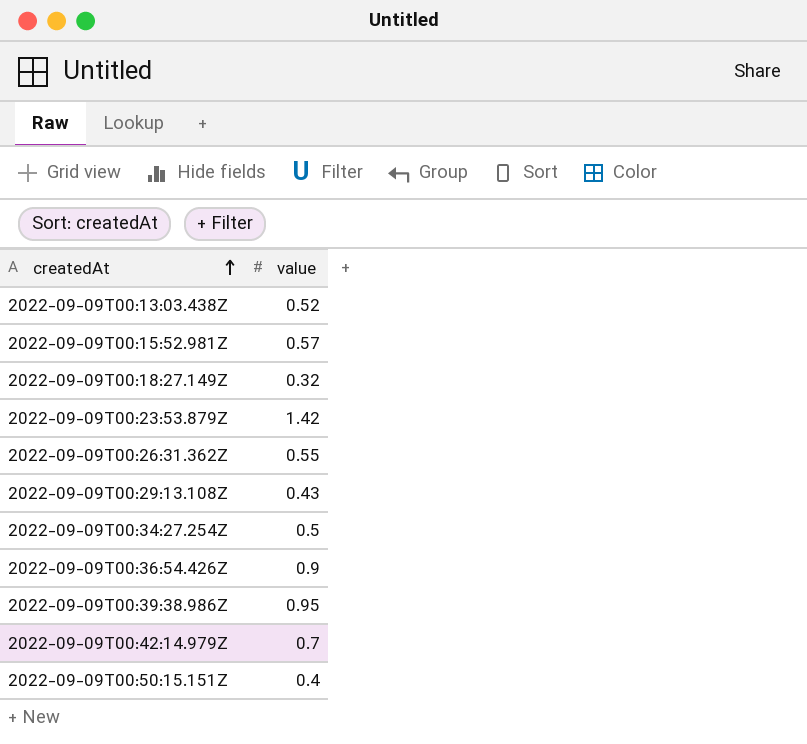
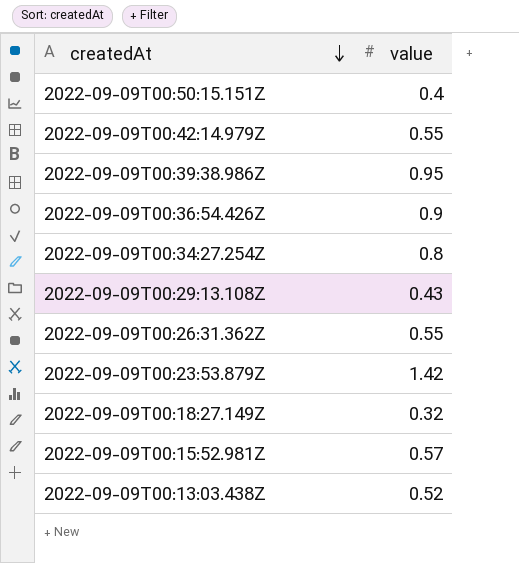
row order: createdAt ascending -> createdAt descending
2022-09-09T00:42:14.979Z | value: 0.7 -> 0.55
2022-09-09T00:34:27.254Z | value: 0.5 -> 0.8

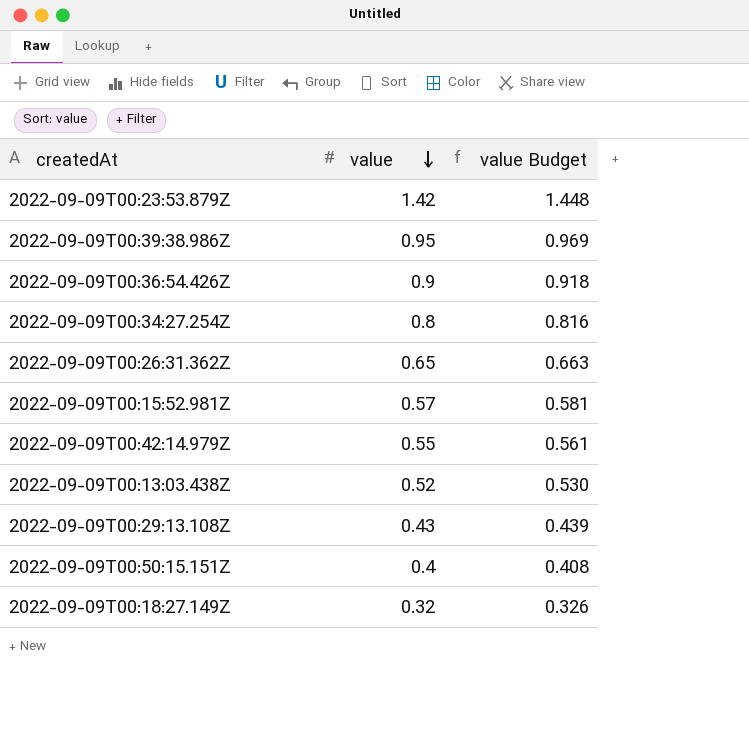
row order: createdAt descending -> value descending
column value Budget | formula: none -> [value] * 1.02
2022-09-09T00:26:31.362Z | value: 0.55 -> 0.65

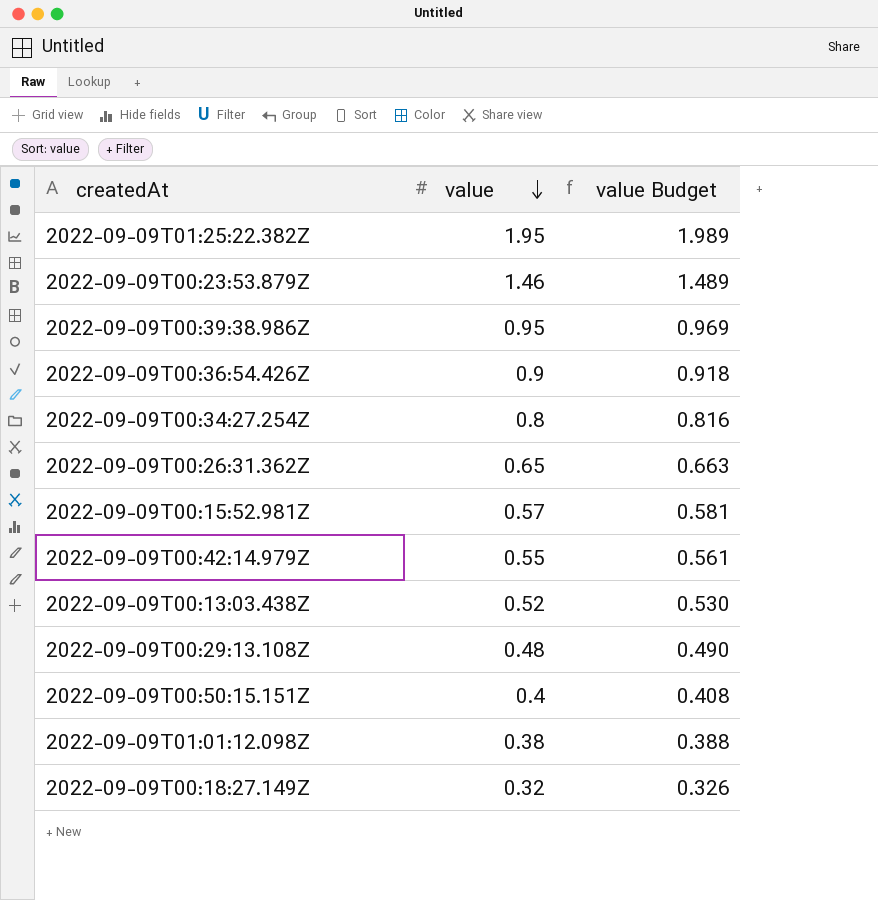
row 2022-09-09T01:25:22.382Z: none -> 1.95 | 1.989
2022-09-09T00:23:53.879Z | value: 1.42 -> 1.46
2022-09-09T00:23:53.879Z | value Budget: 1.448 -> 1.489
2022-09-09T00:29:13.108Z | value: 0.43 -> 0.48
2022-09-09T00:29:13.108Z | value Budget: 0.439 -> 0.490
row 2022-09-09T01:01:12.098Z: none -> 0.38 | 0.388

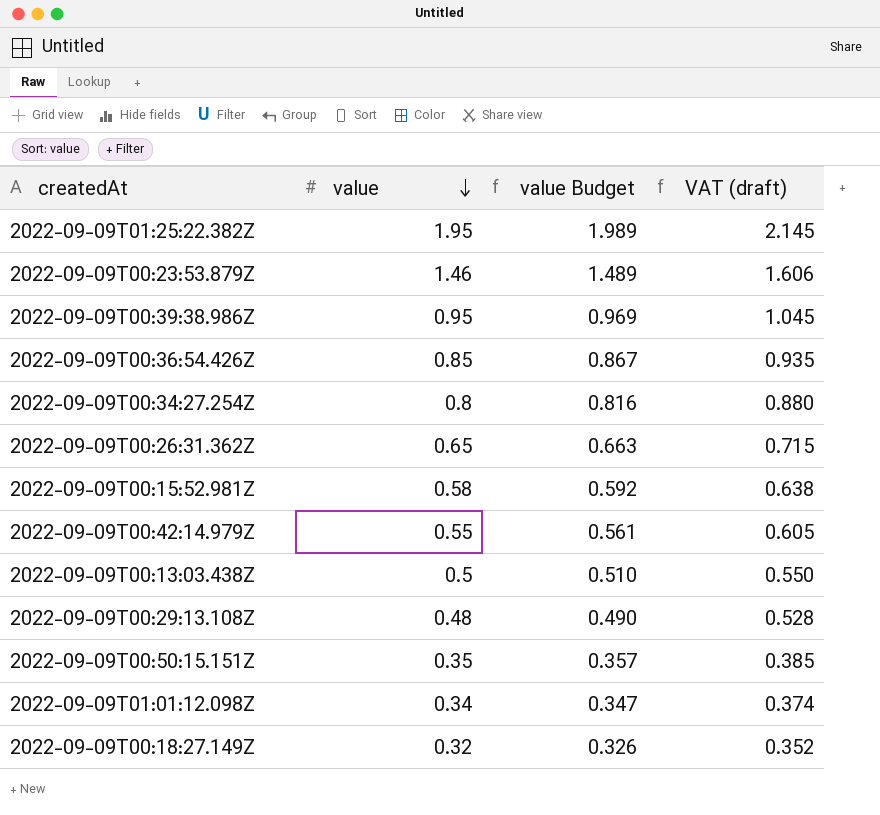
column VAT (draft) | formula: none -> [value] * 1.1
2022-09-09T00:36:54.426Z | value: 0.9 -> 0.85
2022-09-09T00:36:54.426Z | value Budget: 0.918 -> 0.867
2022-09-09T00:15:52.981Z | value: 0.57 -> 0.58
2022-09-09T00:15:52.981Z | value Budget: 0.581 -> 0.592
2022-09-09T00:13:03.438Z | value: 0.52 -> 0.5
2022-09-09T00:13:03.438Z | value Budget: 0.530 -> 0.510
2022-09-09T00:50:15.151Z | value: 0.4 -> 0.35
2022-09-09T00:50:15.151Z | value Budget: 0.408 -> 0.357
2022-09-09T01:01:12.098Z | value: 0.38 -> 0.34
2022-09-09T01:01:12.098Z | value Budget: 0.388 -> 0.347

